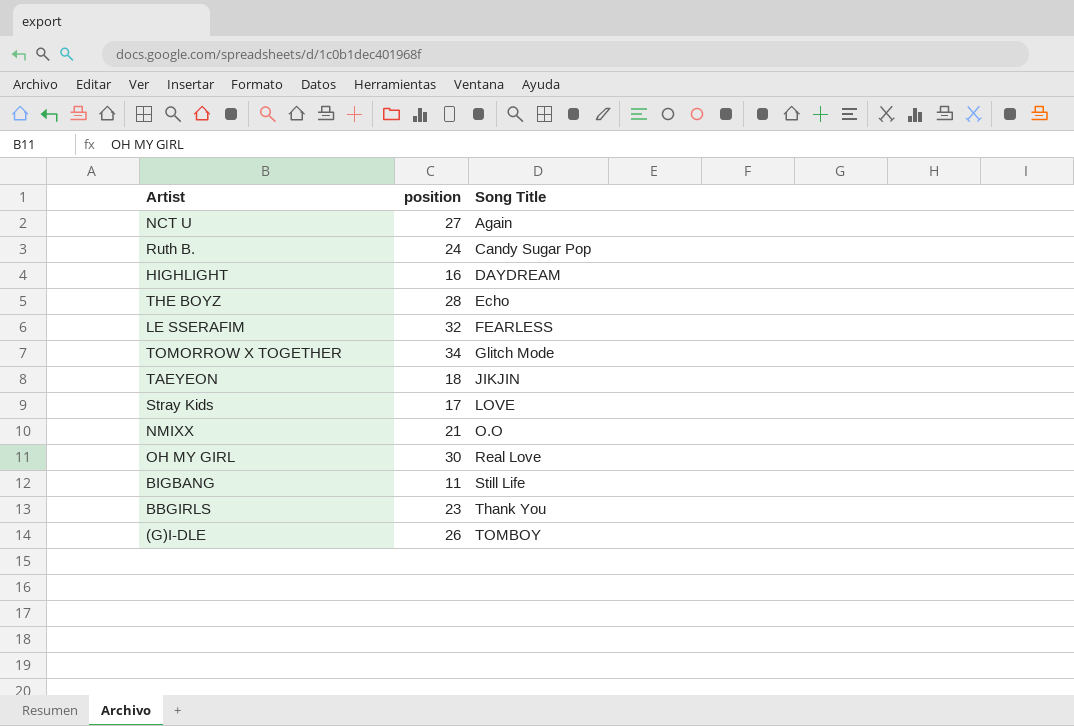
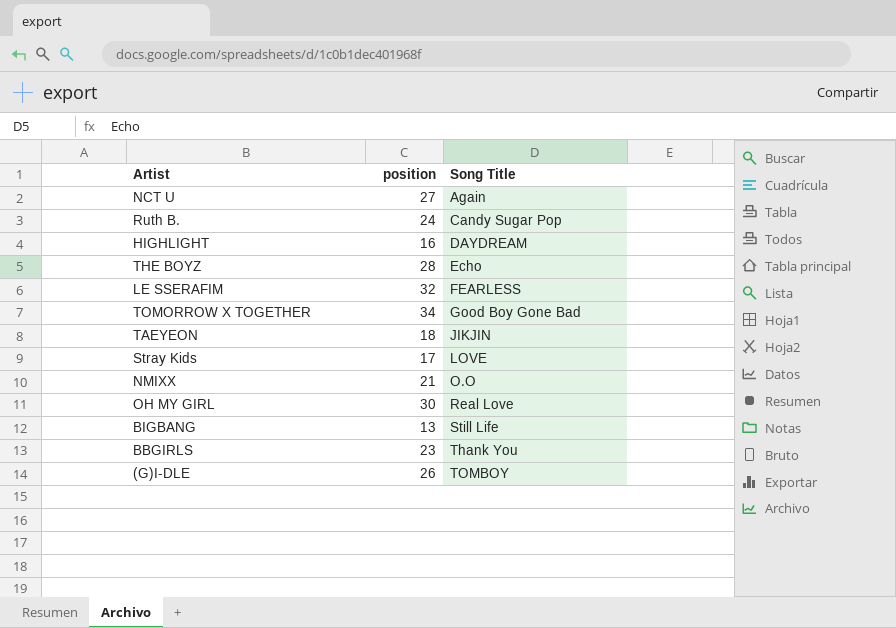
TOMORROW X TOGETHER | Song Title: Glitch Mode -> Good Boy Gone Bad
BIGBANG | position: 11 -> 13

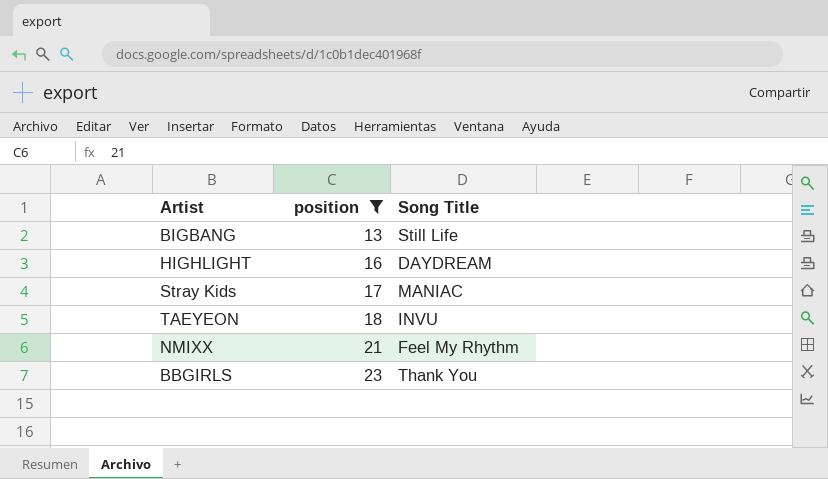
filter: none -> position <= 23
row order: Song Title ascending -> position ascending
Stray Kids | Song Title: LOVE -> MANIAC
TAEYEON | Song Title: JIKJIN -> INVU
NMIXX | Song Title: O.O -> Feel My Rhythm

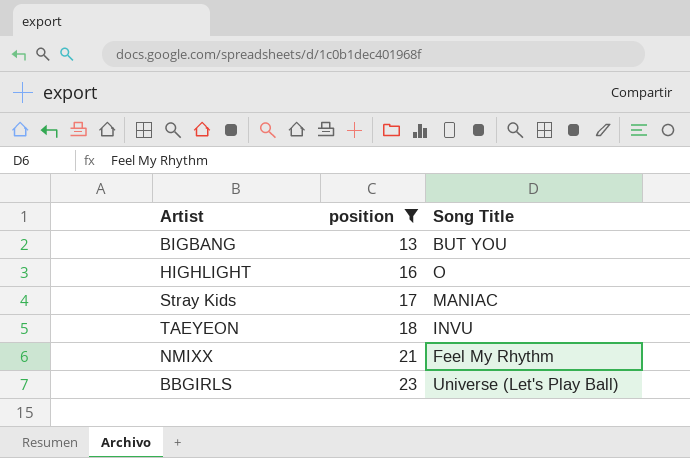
BIGBANG | Song Title: Still Life -> BUT YOU
HIGHLIGHT | Song Title: DAYDREAM -> O
BBGIRLS | Song Title: Thank You -> Universe (Let's Play Ball)

